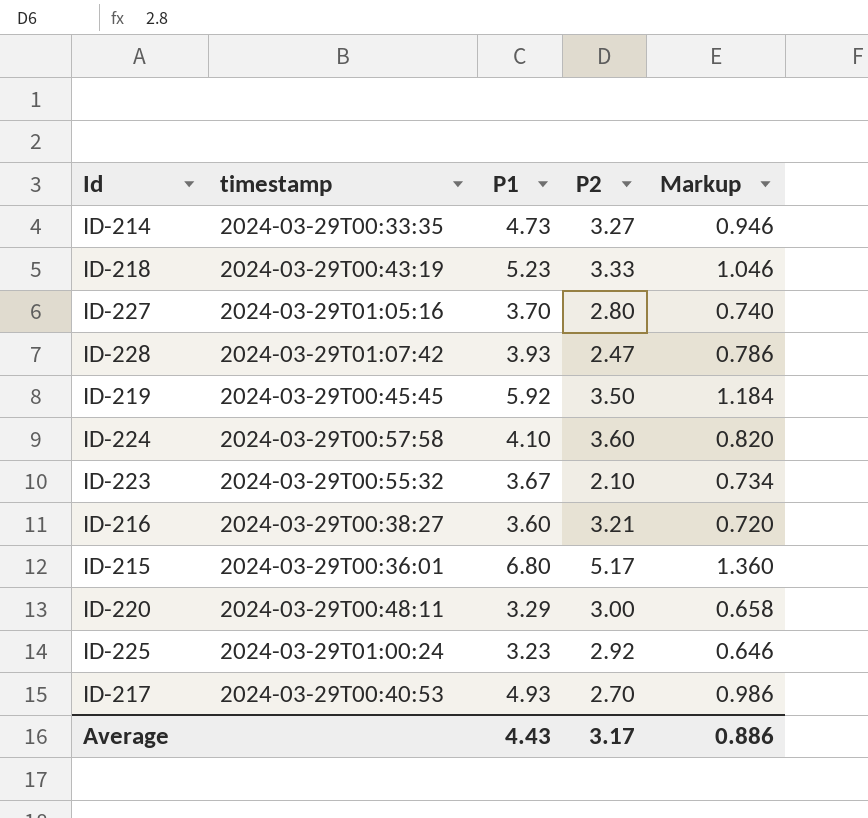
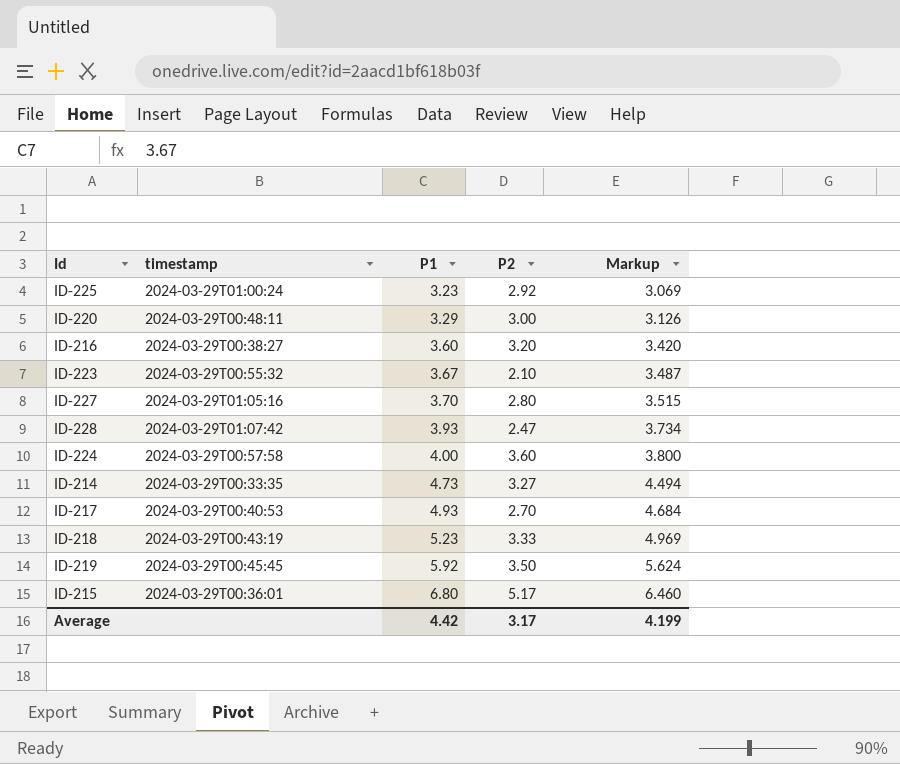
row order: none -> P1 ascending
column Markup | formula: [P1] * 0.2 -> [P1] * 0.95
ID-216 | P2: 3.21 -> 3.20
ID-224 | P1: 4.10 -> 4.00
Average | P1: 4.43 -> 4.42
Average | Markup: 0.886 -> 4.199

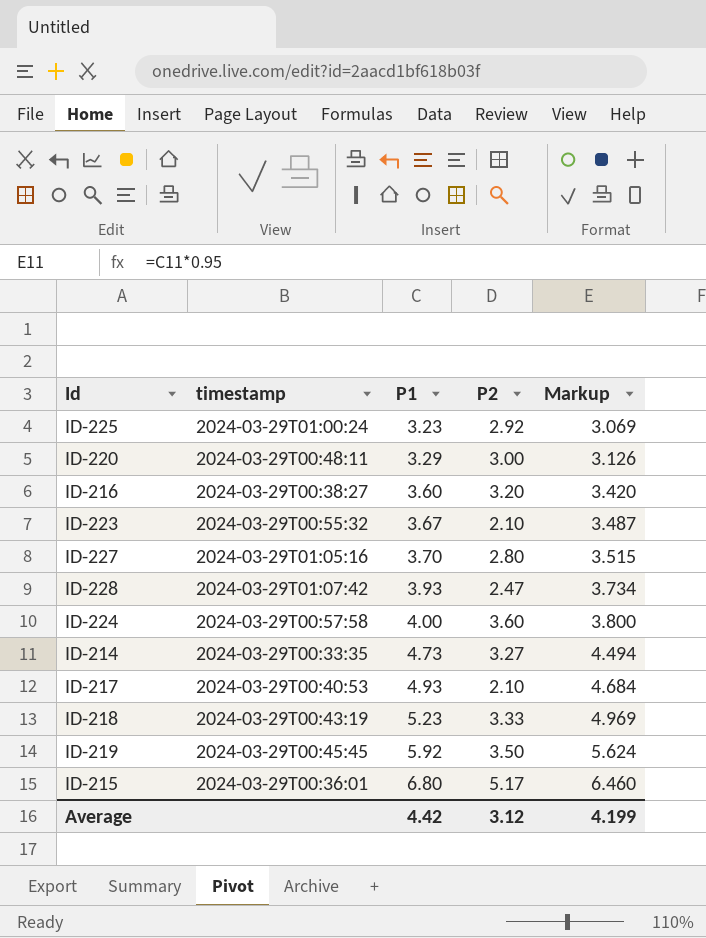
ID-217 | P2: 2.70 -> 2.10
Average | P2: 3.17 -> 3.12

